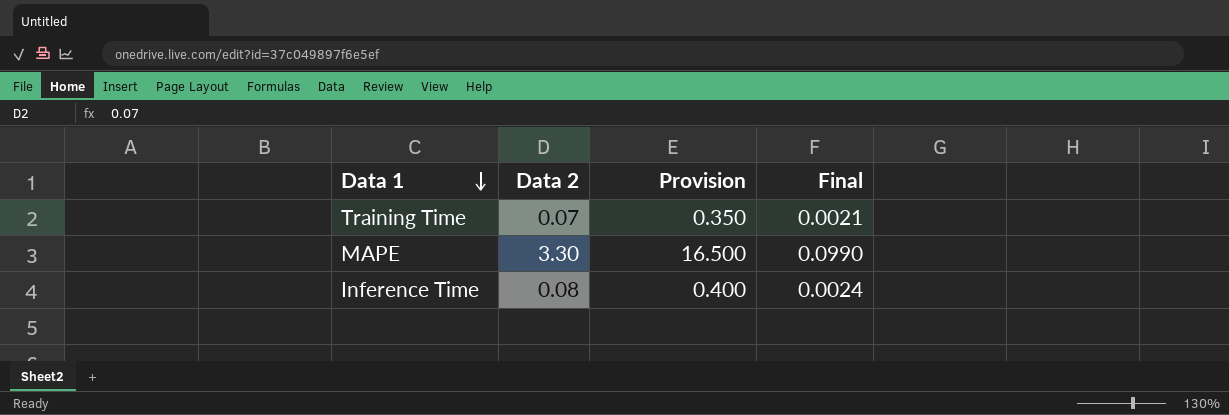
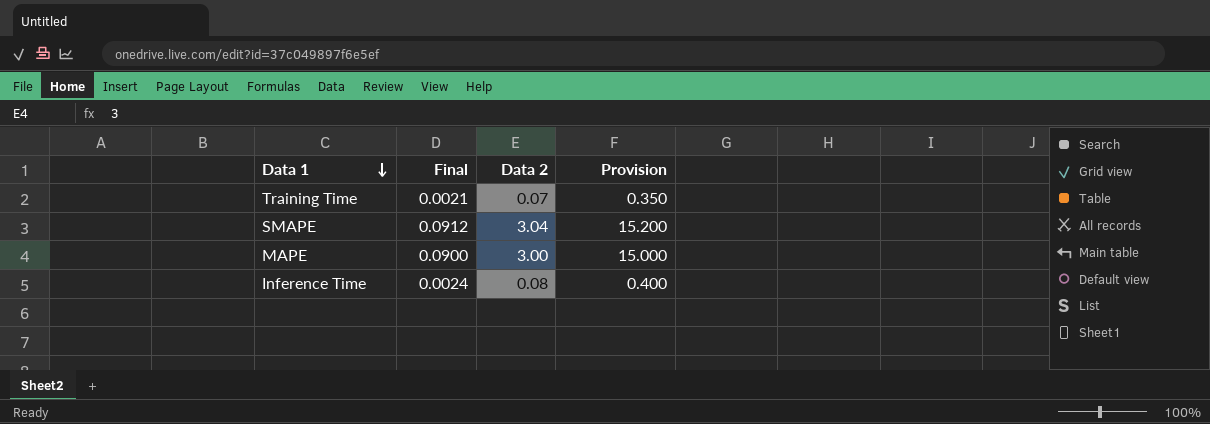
column Final | position: 4 -> 2
row SMAPE: none -> 0.0912 | 3.04 | 15.200
MAPE | Final: 0.0990 -> 0.0900
MAPE | Data 2: 3.30 -> 3.00
MAPE | Provision: 16.500 -> 15.000

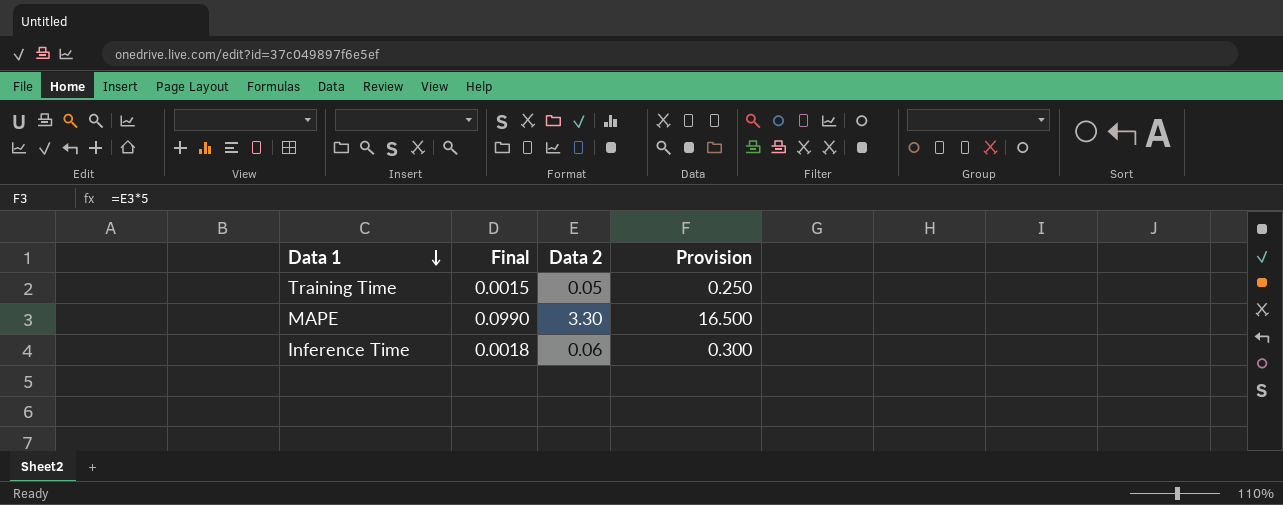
row SMAPE: 0.0912 | 3.04 | 15.200 -> none
Training Time | Final: 0.0021 -> 0.0015
Training Time | Data 2: 0.07 -> 0.05
Training Time | Provision: 0.350 -> 0.250
MAPE | Final: 0.0900 -> 0.0990
MAPE | Data 2: 3.00 -> 3.30
MAPE | Provision: 15.000 -> 16.500
Inference Time | Final: 0.0024 -> 0.0018
Inference Time | Data 2: 0.08 -> 0.06
Inference Time | Provision: 0.400 -> 0.300

